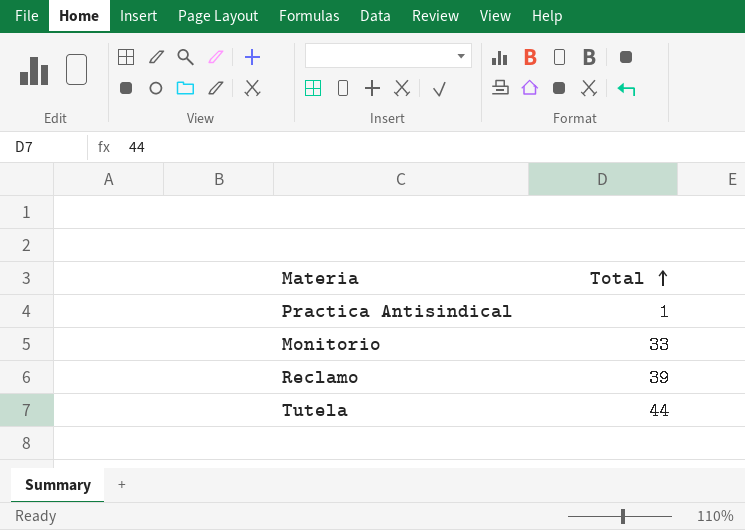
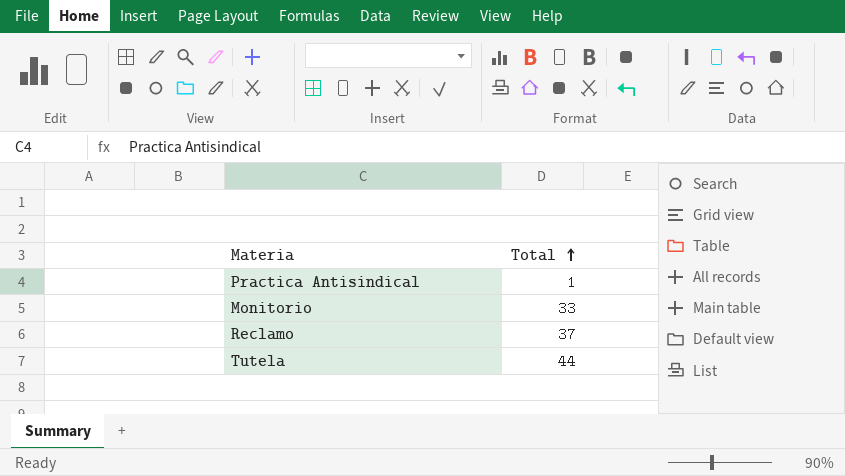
Reclamo | Total: 39 -> 37

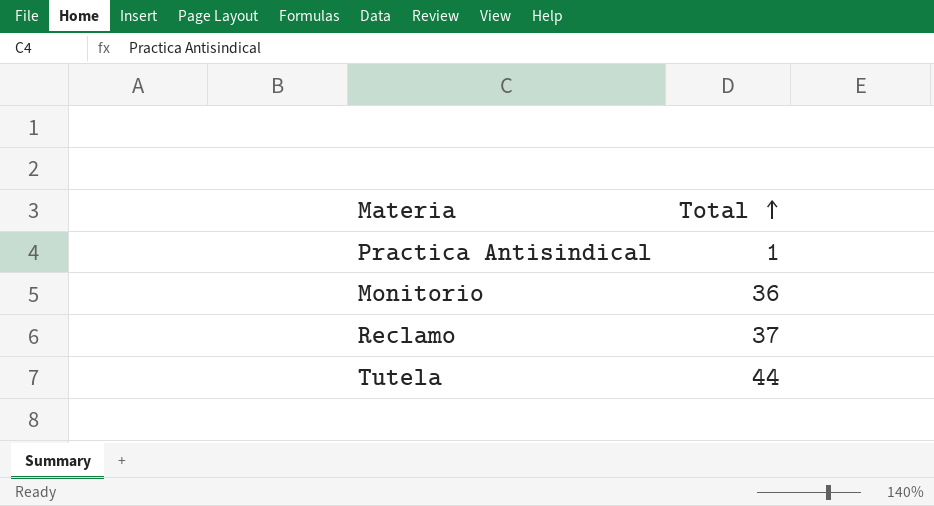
Monitorio | Total: 33 -> 36

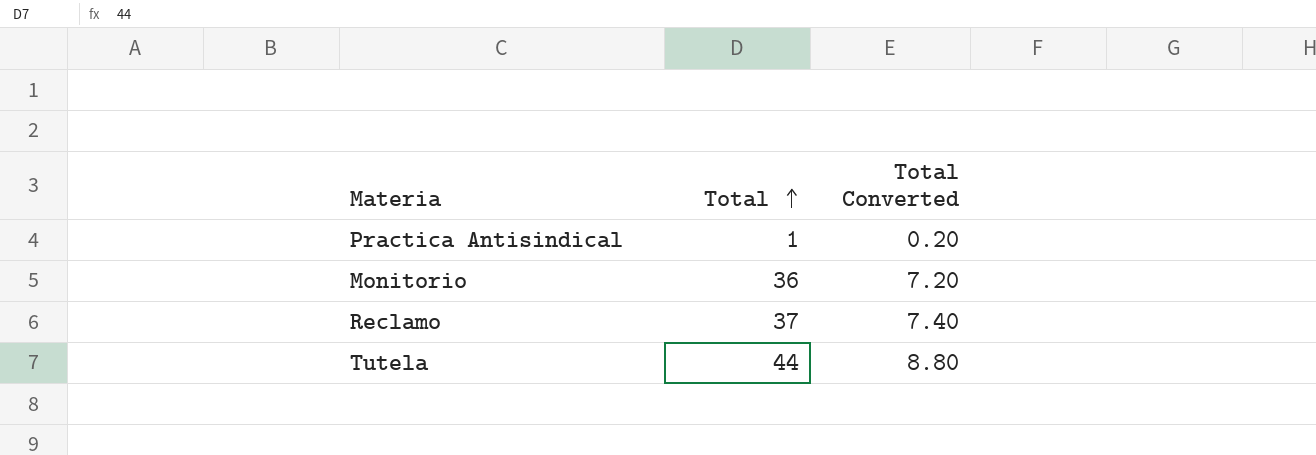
column Total Converted | formula: none -> [Total] * 0.2

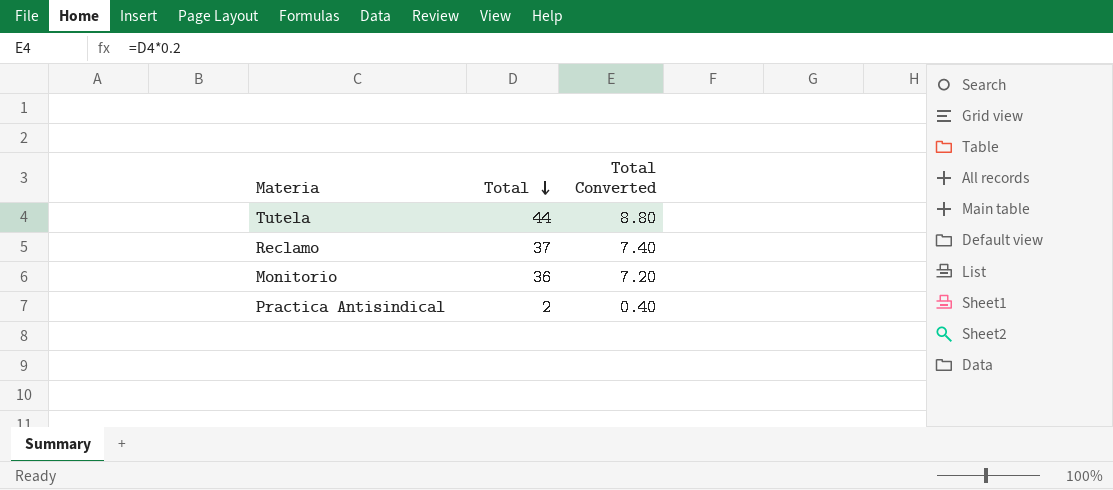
row order: Total ascending -> Total descending
Practica Antisindical | Total: 1 -> 2
Practica Antisindical | Total Converted: 0.20 -> 0.40

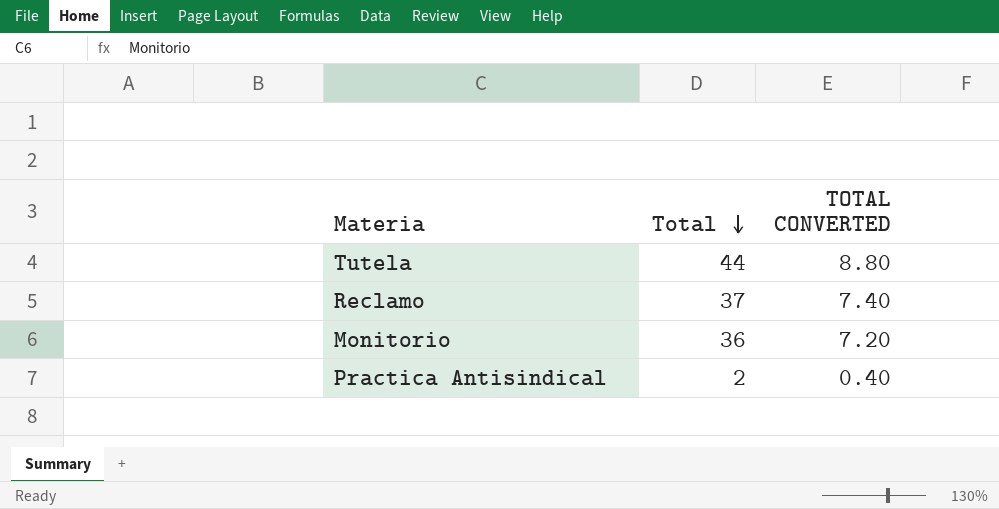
column name: Total Converted -> TOTAL CONVERTED

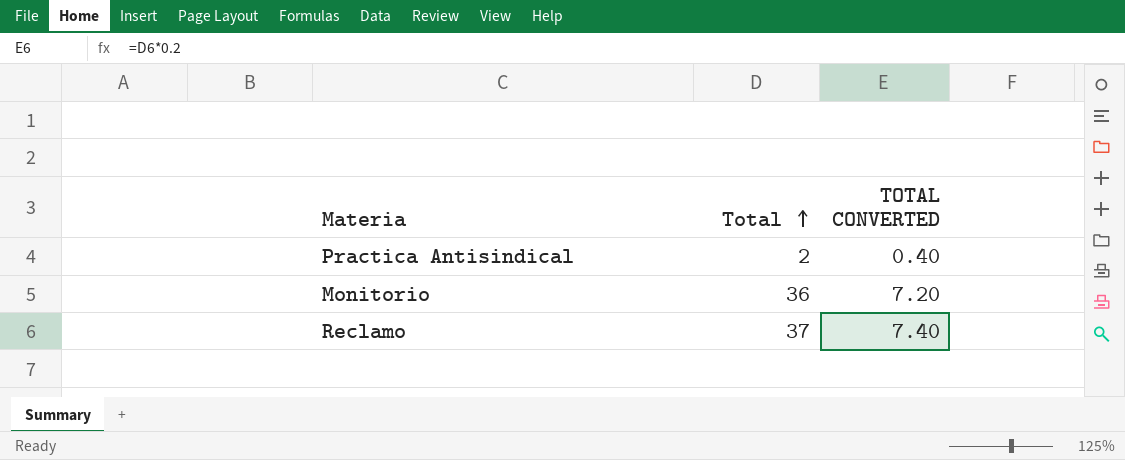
row order: Total descending -> Total ascending
row Tutela: 44 | 8.80 -> none

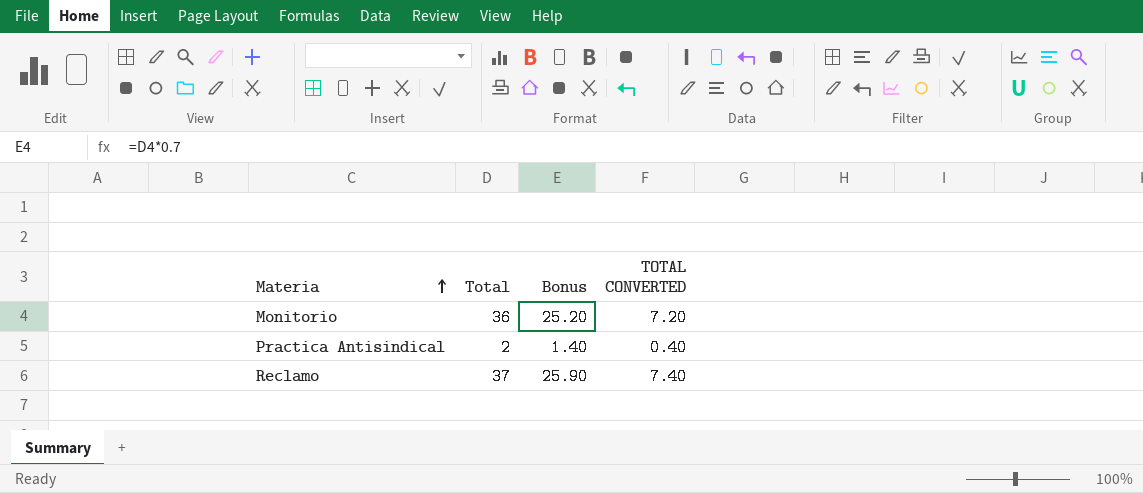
row order: Total ascending -> Materia ascending
column Bonus | formula: none -> [Total] * 0.7

